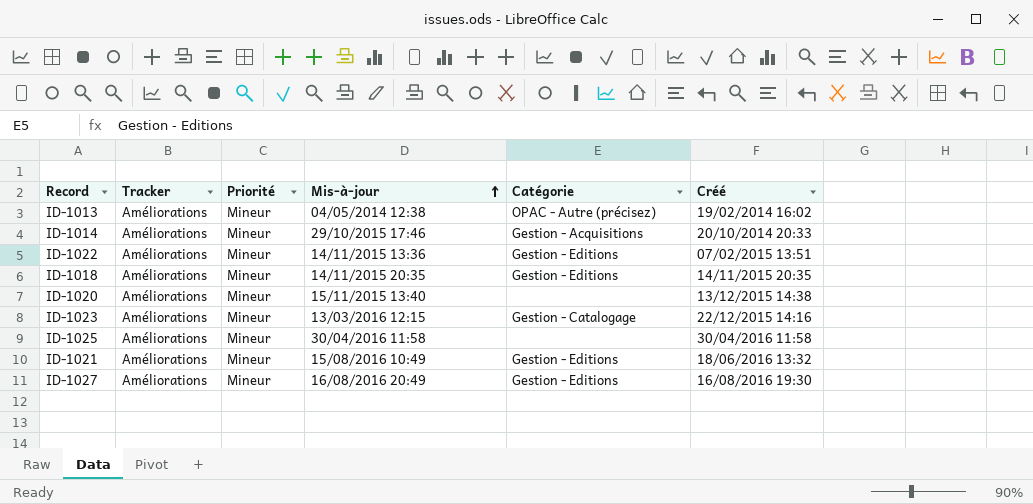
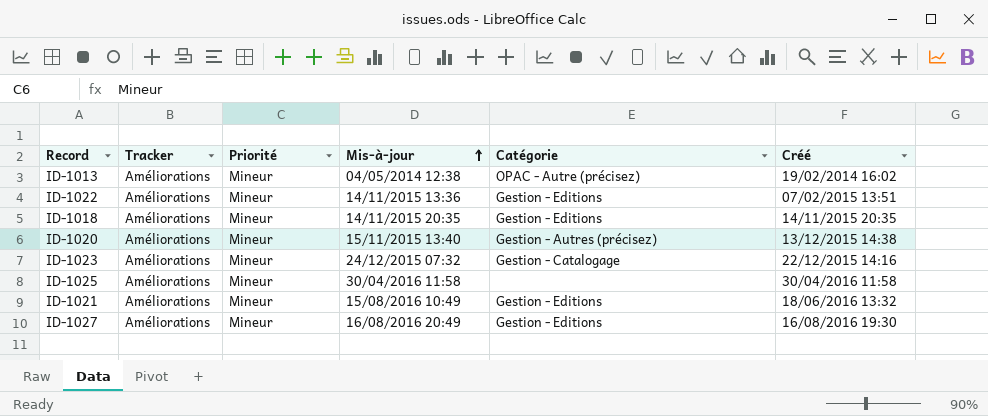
row ID-1014: Améliorations | Mineur | 29/10/2015 17:46 | Gestion - Acquisitions | 20/10/2014 20:33 -> none
ID-1020 | Catégorie: none -> Gestion - Autres (précisez)
ID-1023 | Mis-à-jour: 13/03/2016 12:15 -> 24/12/2015 07:32

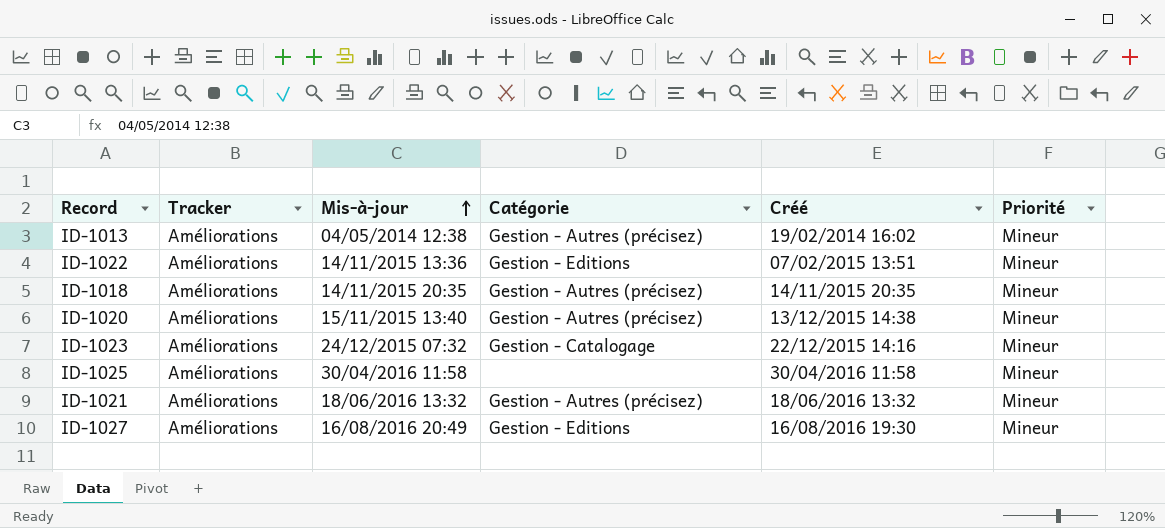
column Priorité | position: 3 -> 6
ID-1013 | Catégorie: OPAC - Autre (précisez) -> Gestion - Autres (précisez)
ID-1018 | Catégorie: Gestion - Editions -> Gestion - Autres (précisez)
ID-1021 | Mis-à-jour: 15/08/2016 10:49 -> 18/06/2016 13:32
ID-1021 | Catégorie: Gestion - Editions -> Gestion - Autres (précisez)

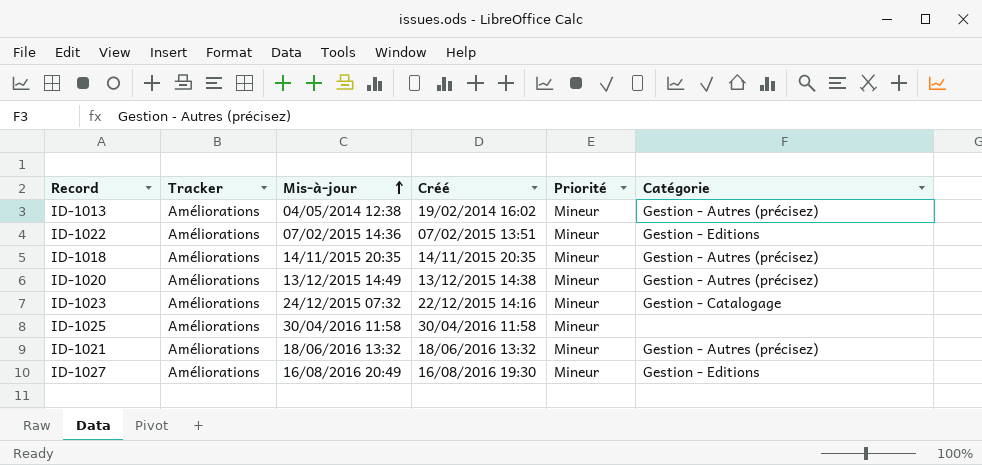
column Catégorie | position: 4 -> 6
ID-1022 | Mis-à-jour: 14/11/2015 13:36 -> 07/02/2015 14:36
ID-1020 | Mis-à-jour: 15/11/2015 13:40 -> 13/12/2015 14:49

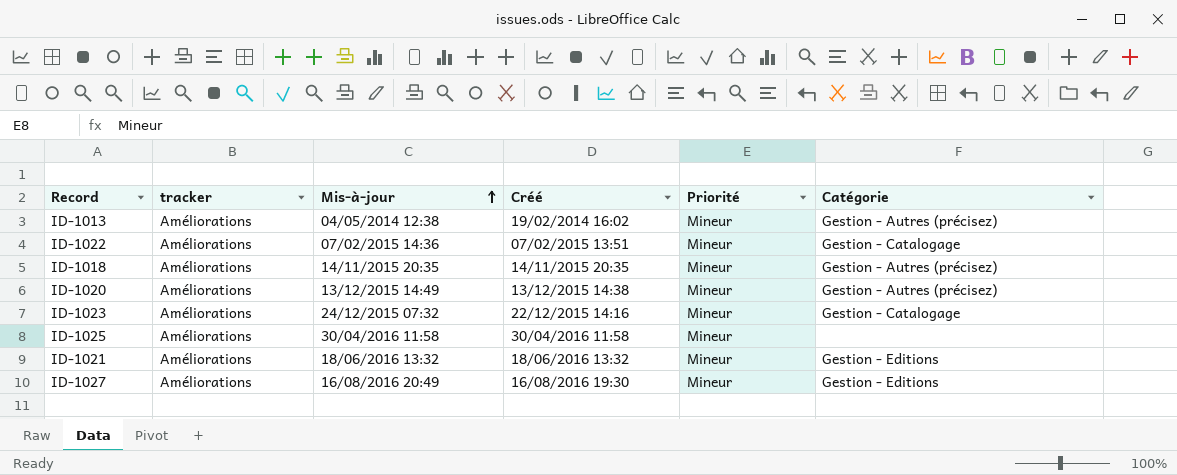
column name: Tracker -> tracker
ID-1022 | Catégorie: Gestion - Editions -> Gestion - Catalogage
ID-1021 | Catégorie: Gestion - Autres (précisez) -> Gestion - Editions

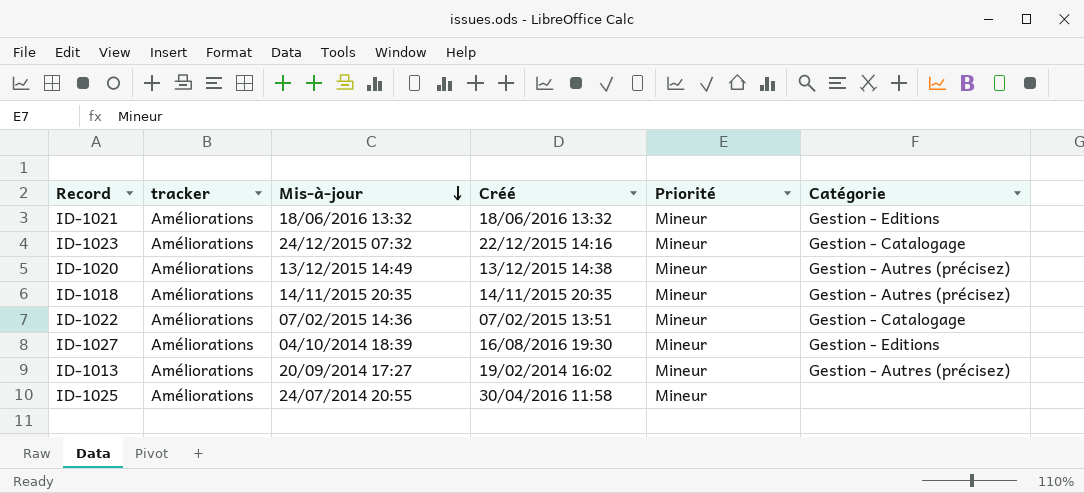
row order: Mis-à-jour ascending -> Mis-à-jour descending
ID-1027 | Mis-à-jour: 16/08/2016 20:49 -> 04/10/2014 18:39
ID-1013 | Mis-à-jour: 04/05/2014 12:38 -> 20/09/2014 17:27
ID-1025 | Mis-à-jour: 30/04/2016 11:58 -> 24/07/2014 20:55

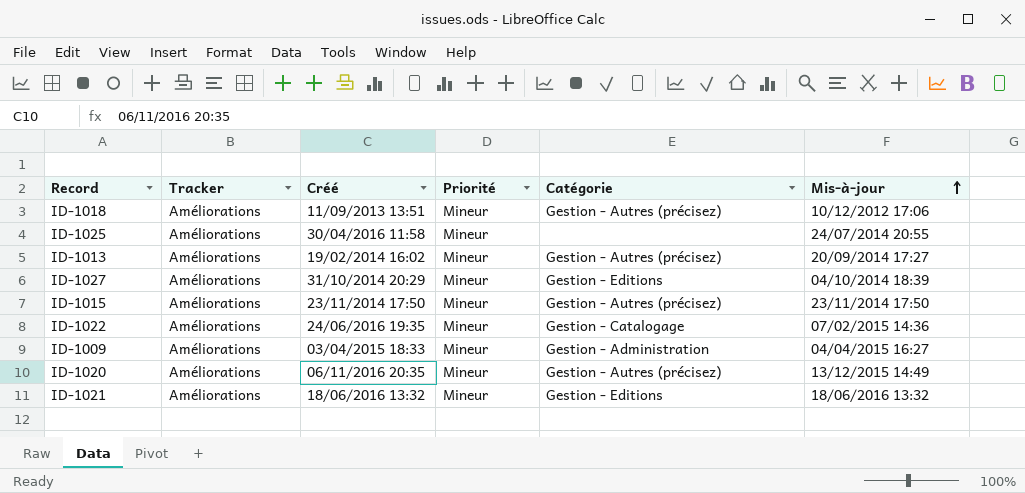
row order: Mis-à-jour descending -> Mis-à-jour ascending
column name: tracker -> Tracker
column Mis-à-jour | position: 3 -> 6
row ID-1023: Améliorations | 24/12/2015 07:32 | 22/12/2015 14:16 | Mineur | Gestion - Catalogage -> none
ID-1018 | Créé: 14/11/2015 20:35 -> 11/09/2013 13:51
ID-1018 | Mis-à-jour: 14/11/2015 20:35 -> 10/12/2012 17:06
ID-1027 | Créé: 16/08/2016 19:30 -> 31/10/2014 20:29
row ID-1015: none -> Améliorations | 23/11/2014 17:50 | Mineur | Gestion - Autres (précisez) | 23/11/2014 17:50
ID-1022 | Créé: 07/02/2015 13:51 -> 24/06/2016 19:35
row ID-1009: none -> Améliorations | 03/04/2015 18:33 | Mineur | Gestion - Administration | 04/04/2015 16:27
ID-1020 | Créé: 13/12/2015 14:38 -> 06/11/2016 20:35

